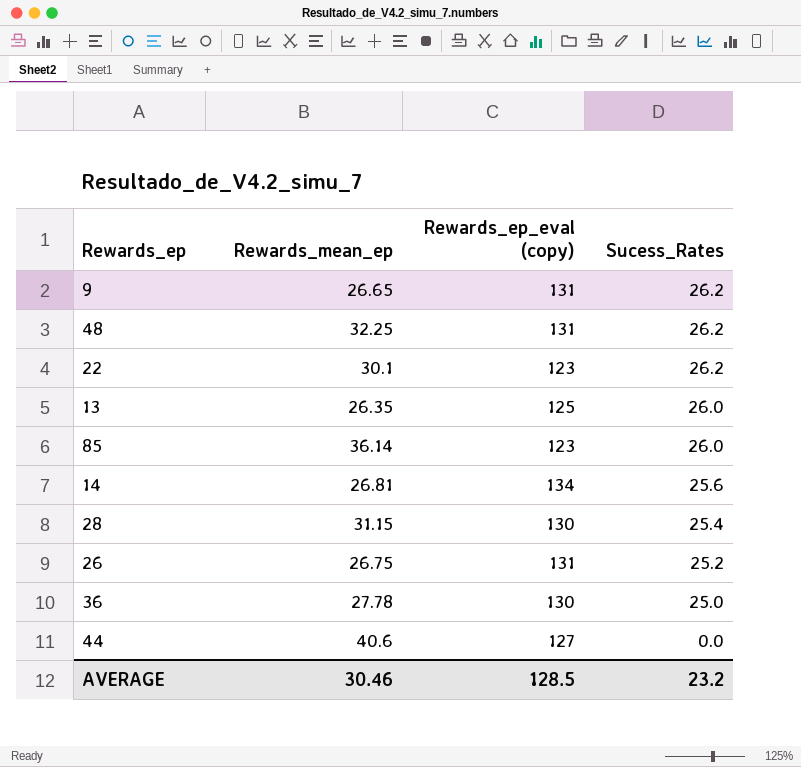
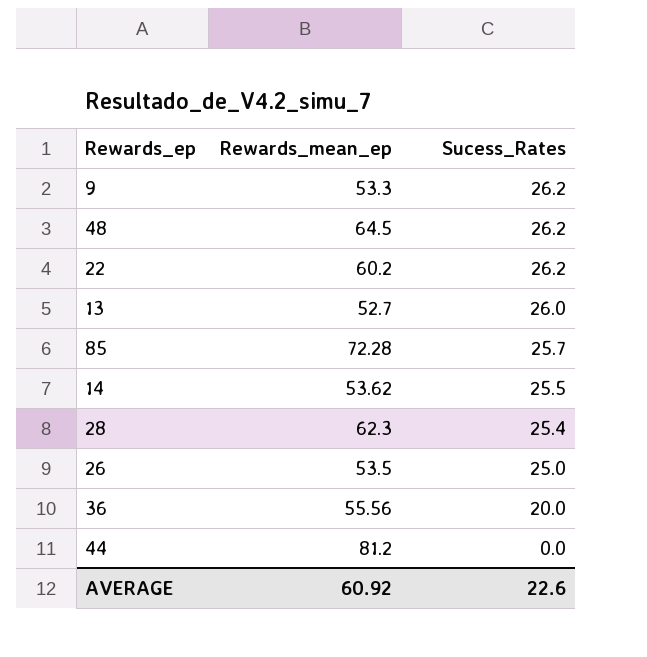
column Rewards_ep_eval (copy) | position: 3 -> none
9 | Rewards_mean_ep: 26.65 -> 53.3
48 | Rewards_mean_ep: 32.25 -> 64.5
22 | Rewards_mean_ep: 30.1 -> 60.2
13 | Rewards_mean_ep: 26.35 -> 52.7
85 | Rewards_mean_ep: 36.14 -> 72.28
85 | Sucess_Rates: 26.0 -> 25.7
14 | Rewards_mean_ep: 26.81 -> 53.62
14 | Sucess_Rates: 25.6 -> 25.5
28 | Rewards_mean_ep: 31.15 -> 62.3
26 | Rewards_mean_ep: 26.75 -> 53.5
26 | Sucess_Rates: 25.2 -> 25.0
36 | Rewards_mean_ep: 27.78 -> 55.56
36 | Sucess_Rates: 25.0 -> 20.0
44 | Rewards_mean_ep: 40.6 -> 81.2
AVERAGE | Rewards_mean_ep: 30.46 -> 60.92
AVERAGE | Sucess_Rates: 23.2 -> 22.6

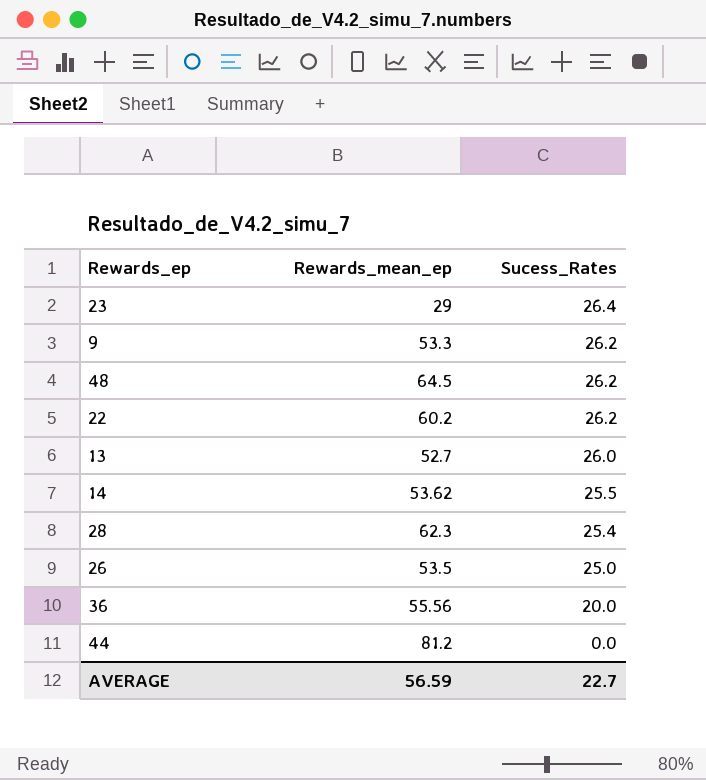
row 85: 72.28 | 25.7 -> none
row 23: none -> 29 | 26.4
AVERAGE | Rewards_mean_ep: 60.92 -> 56.59
AVERAGE | Sucess_Rates: 22.6 -> 22.7

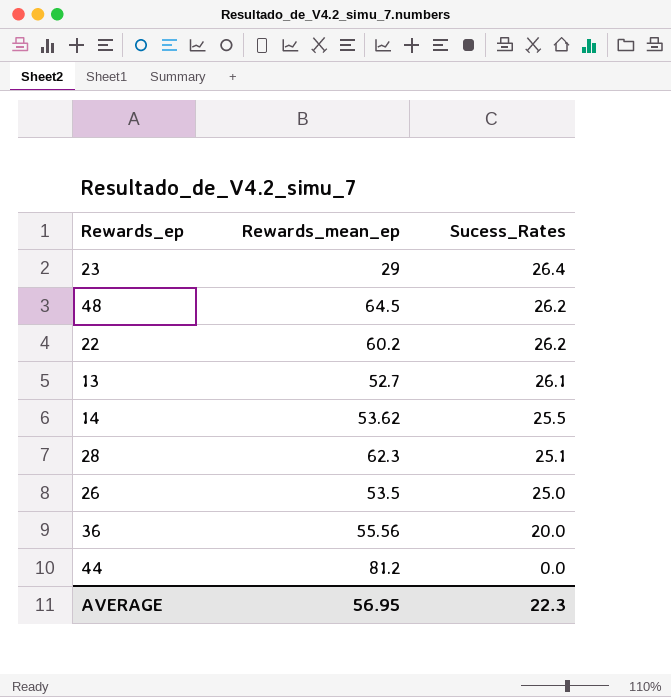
row 9: 53.3 | 26.2 -> none
13 | Sucess_Rates: 26.0 -> 26.1
28 | Sucess_Rates: 25.4 -> 25.1
AVERAGE | Rewards_mean_ep: 56.59 -> 56.95
AVERAGE | Sucess_Rates: 22.7 -> 22.3

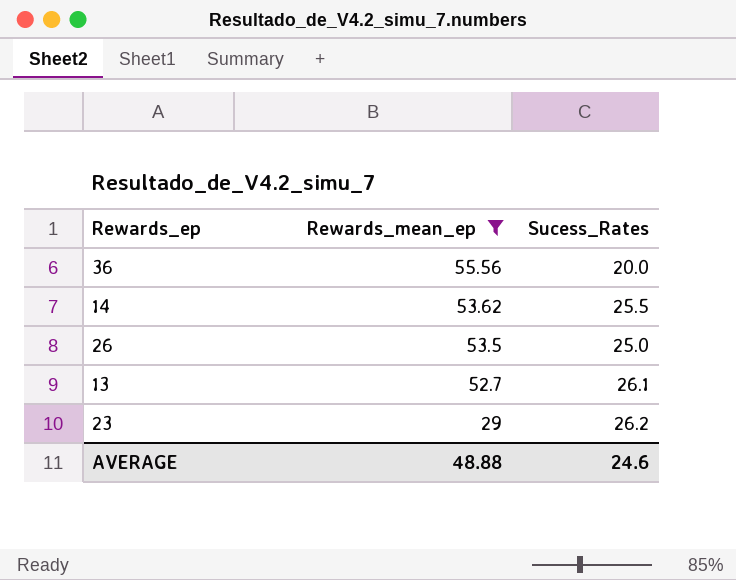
filter: none -> Rewards_mean_ep <= 55.56
row order: Sucess_Rates descending -> Rewards_mean_ep descending
23 | Sucess_Rates: 26.4 -> 26.2
AVERAGE | Rewards_mean_ep: 56.95 -> 48.88
AVERAGE | Sucess_Rates: 22.3 -> 24.6

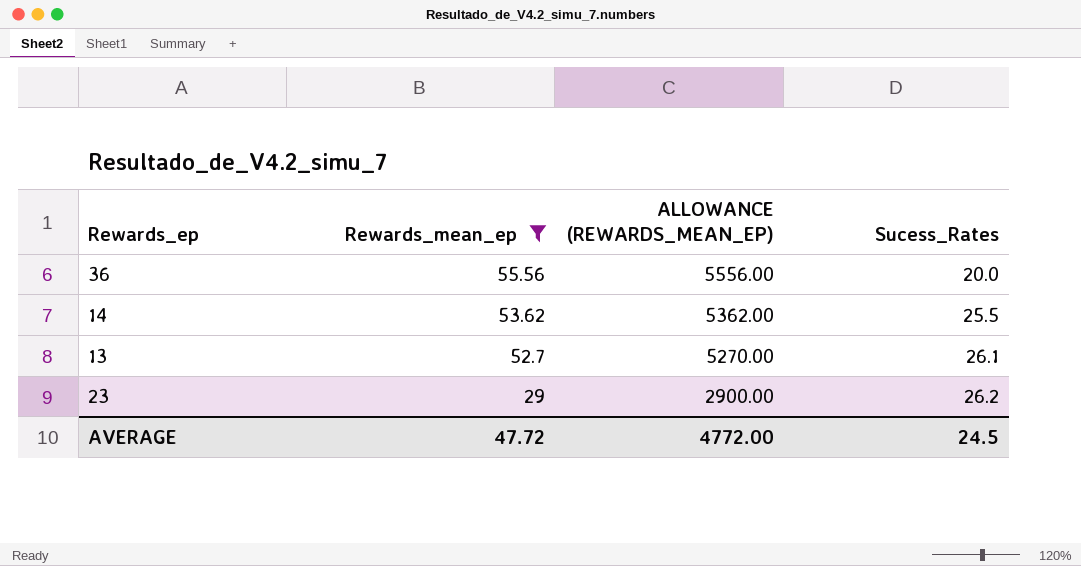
column ALLOWANCE (REWARDS_MEAN_EP) | formula: none -> [Rewards_mean_ep] * 100
row 26: 53.5 | 25.0 -> none
AVERAGE | Rewards_mean_ep: 48.88 -> 47.72
AVERAGE | Sucess_Rates: 24.6 -> 24.5

